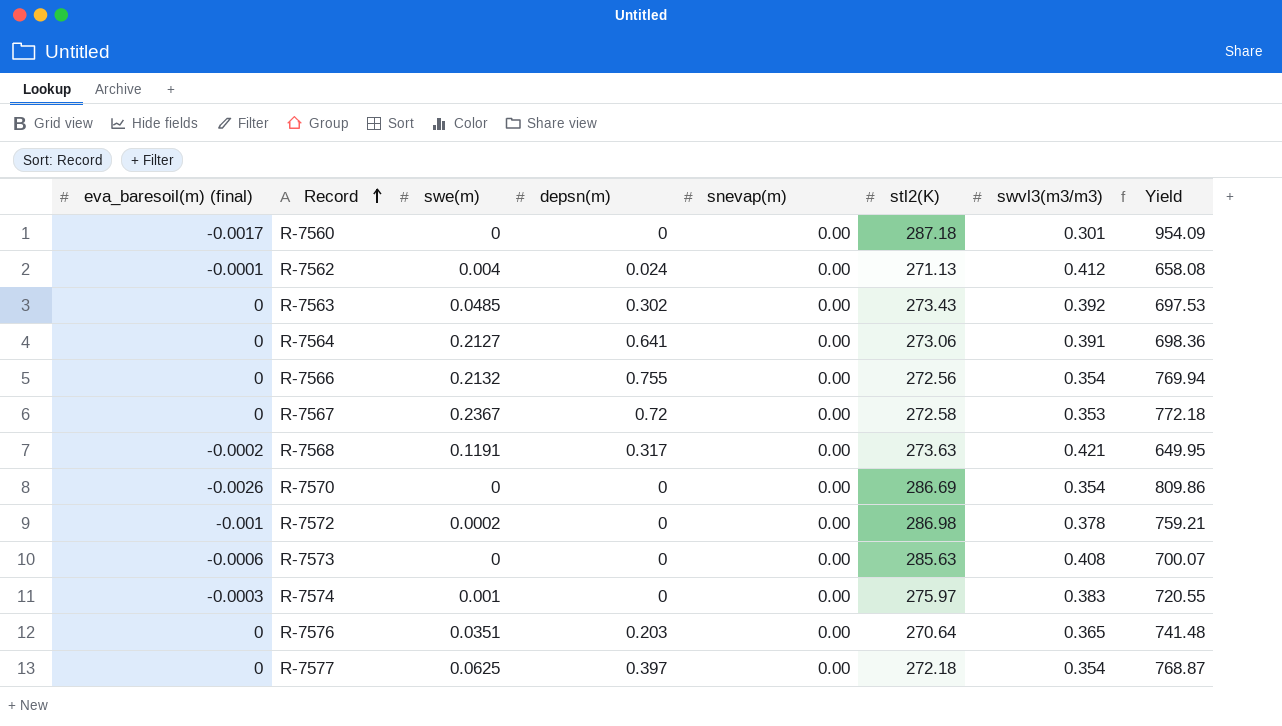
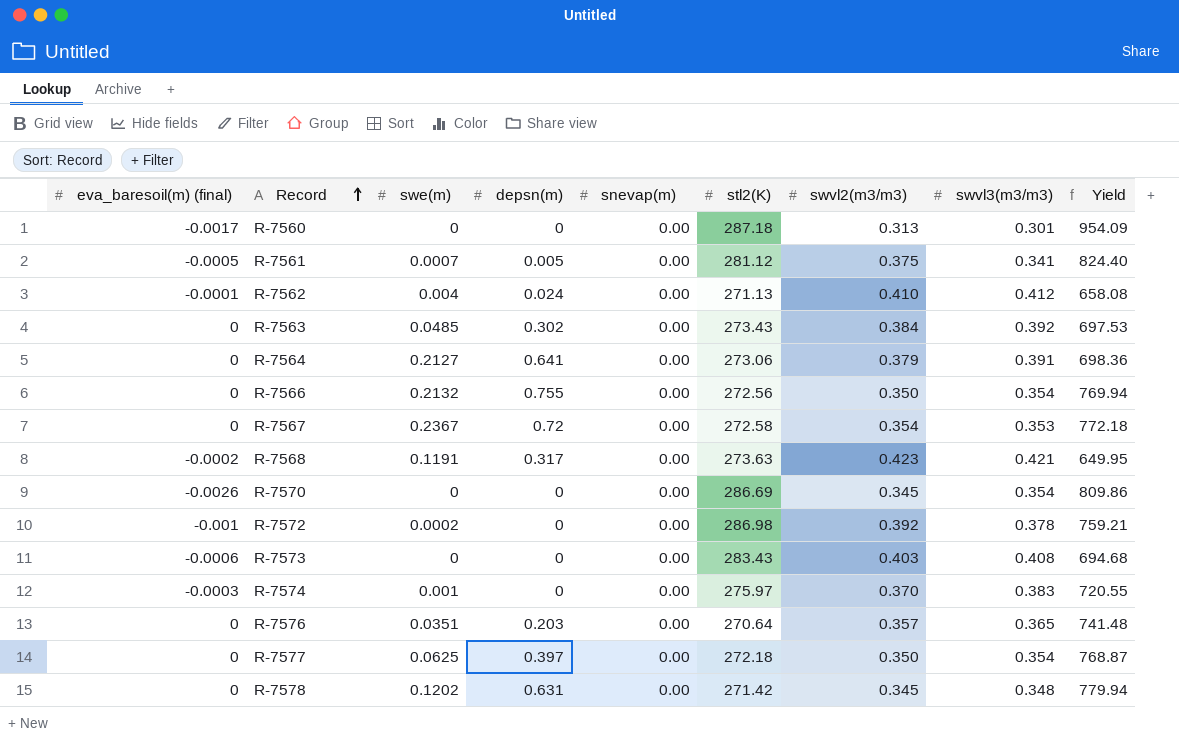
column swvl2(m3/m3) | position: none -> 7
row R-7561: none -> -0.0005 | 0.0007 | 0.005 | 0.00 | 281.12 | 0.375 | 0.341 | 824.40
R-7573 | stl2(K): 285.63 -> 283.43
R-7573 | Yield: 700.07 -> 694.68
row R-7578: none -> 0 | 0.1202 | 0.631 | 0.00 | 271.42 | 0.345 | 0.348 | 779.94

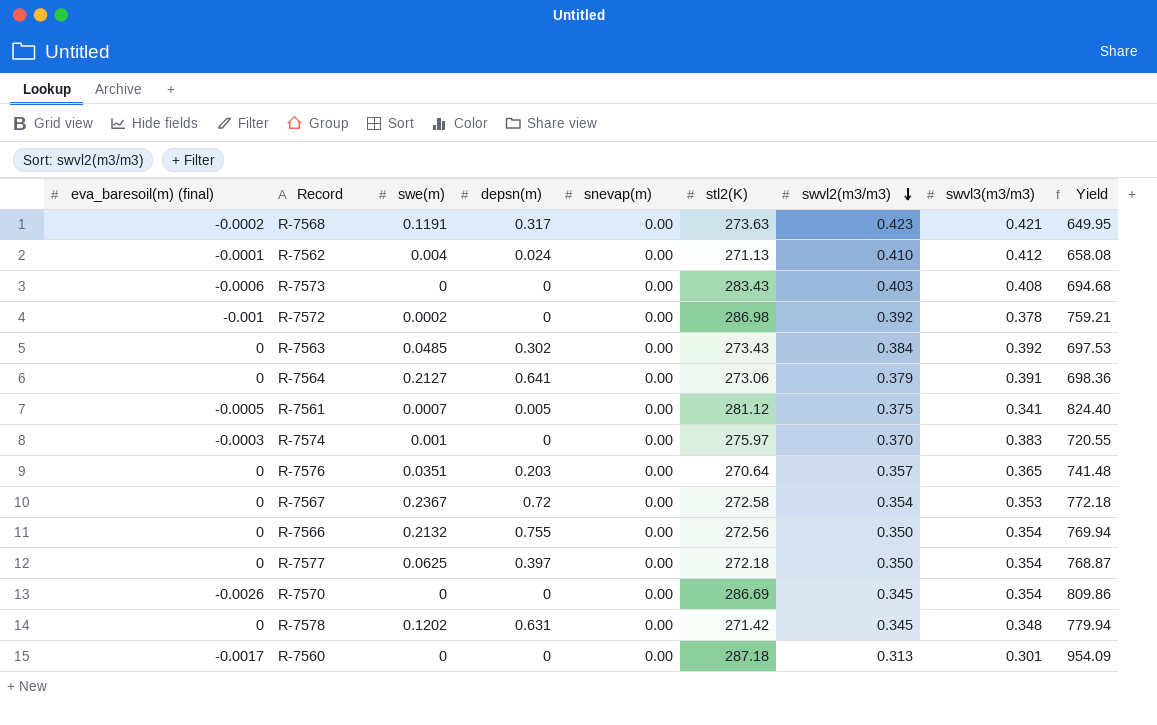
row order: Record ascending -> swvl2(m3/m3) descending

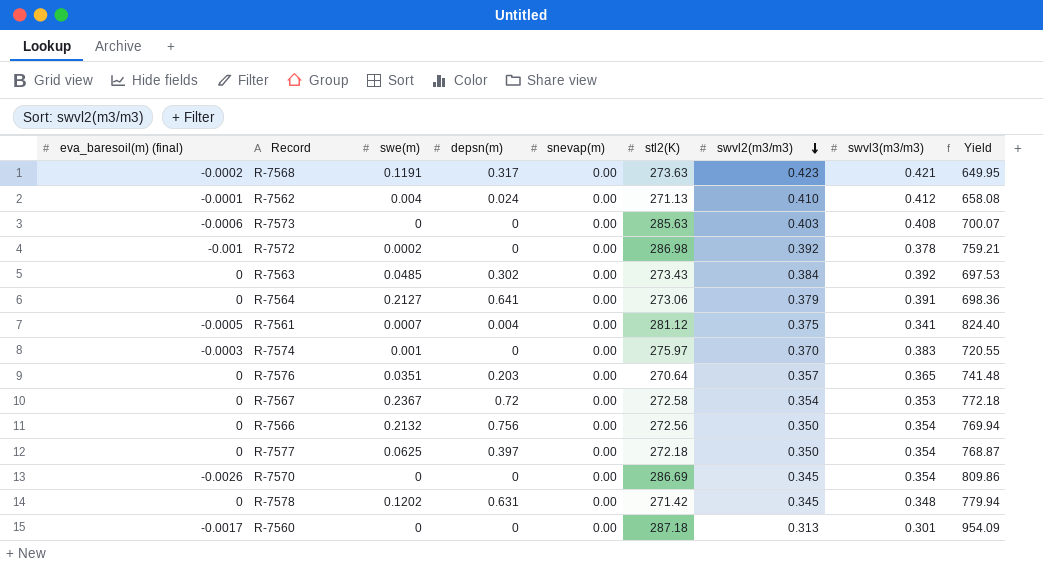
R-7573 | stl2(K): 283.43 -> 285.63
R-7573 | Yield: 694.68 -> 700.07
R-7561 | depsn(m): 0.005 -> 0.004
R-7566 | depsn(m): 0.755 -> 0.756

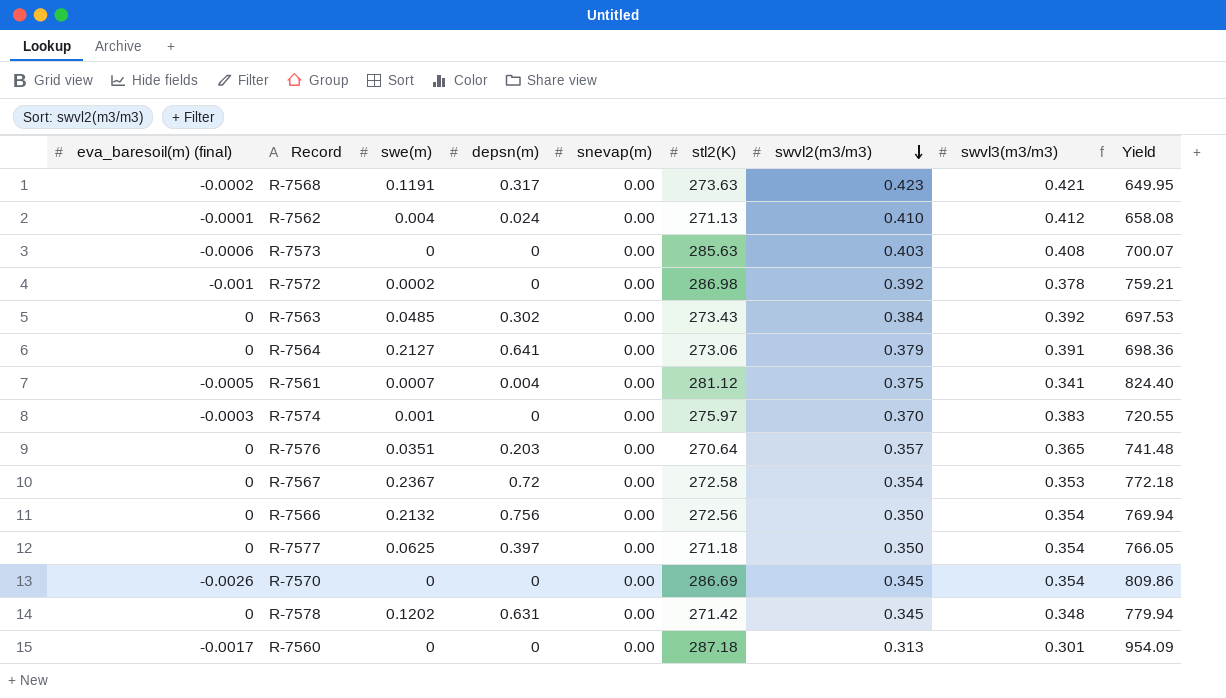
R-7577 | stl2(K): 272.18 -> 271.18
R-7577 | Yield: 768.87 -> 766.05

